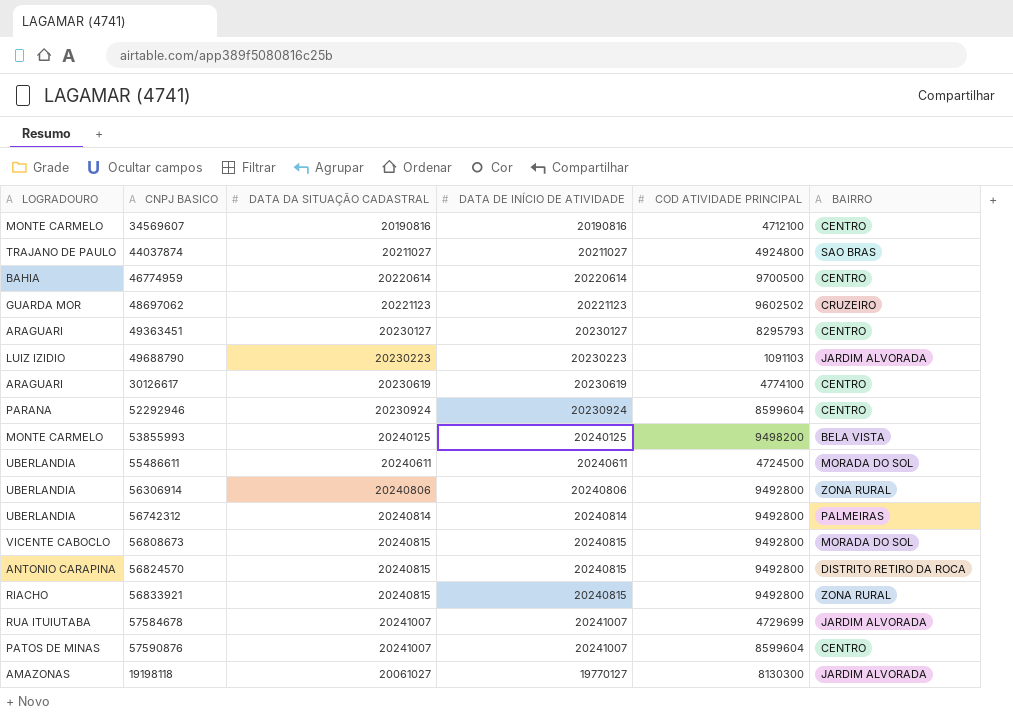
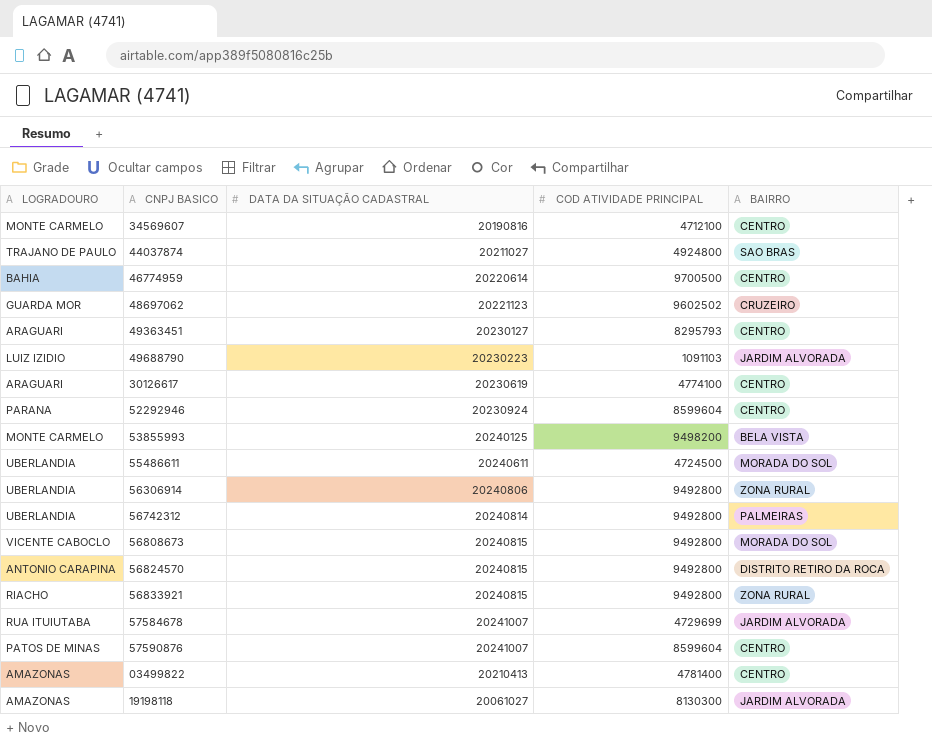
column DATA DE INÍCIO DE ATIVIDADE | position: 4 -> none
row 03499822: none -> AMAZONAS | 20210413 | 4781400 | CENTRO

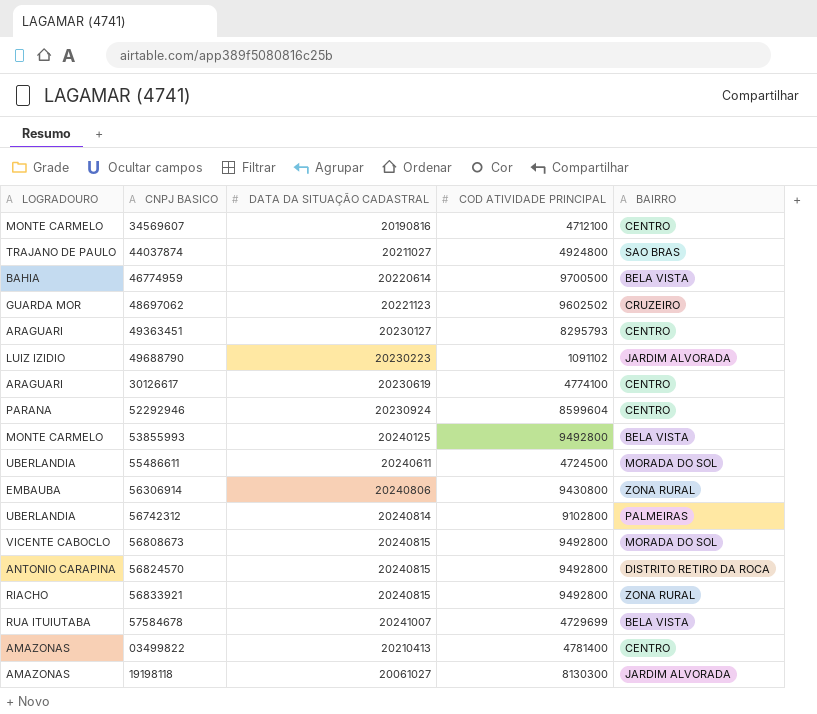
row 57590876: PATOS DE MINAS | 20241007 | 8599604 | CENTRO -> none
46774959 | BAIRRO: CENTRO -> BELA VISTA
49688790 | COD ATIVIDADE PRINCIPAL: 1091103 -> 1091102
53855993 | COD ATIVIDADE PRINCIPAL: 9498200 -> 9492800
56306914 | LOGRADOURO: UBERLANDIA -> EMBAUBA
56306914 | COD ATIVIDADE PRINCIPAL: 9492800 -> 9430800
56742312 | COD ATIVIDADE PRINCIPAL: 9492800 -> 9102800
57584678 | BAIRRO: JARDIM ALVORADA -> BELA VISTA

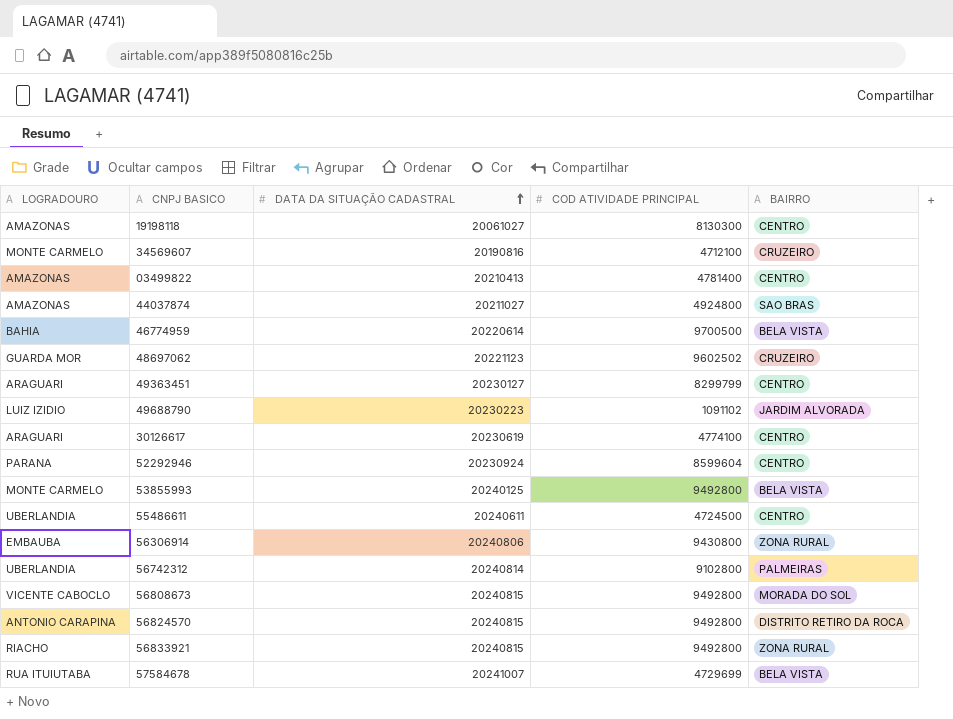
row order: none -> DATA DA SITUAÇÃO CADASTRAL ascending
19198118 | BAIRRO: JARDIM ALVORADA -> CENTRO
34569607 | BAIRRO: CENTRO -> CRUZEIRO
44037874 | LOGRADOURO: TRAJANO DE PAULO -> AMAZONAS
49363451 | COD ATIVIDADE PRINCIPAL: 8295793 -> 8299799
55486611 | BAIRRO: MORADA DO SOL -> CENTRO

